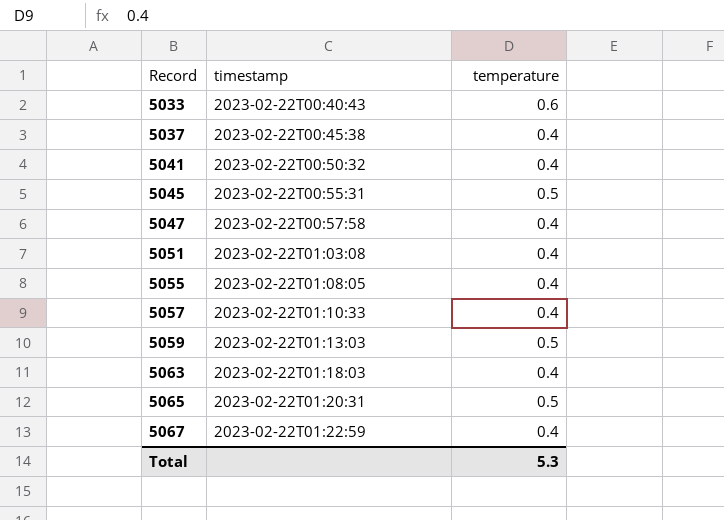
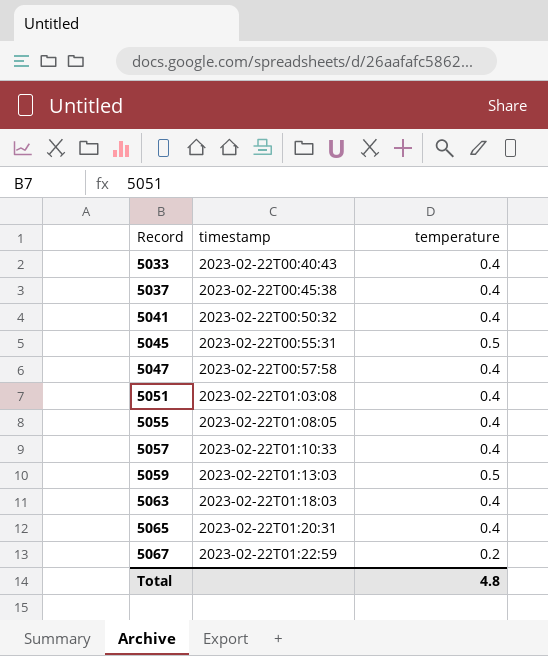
5033 | temperature: 0.6 -> 0.4
5065 | temperature: 0.5 -> 0.4
5067 | temperature: 0.4 -> 0.2
Total | temperature: 5.3 -> 4.8

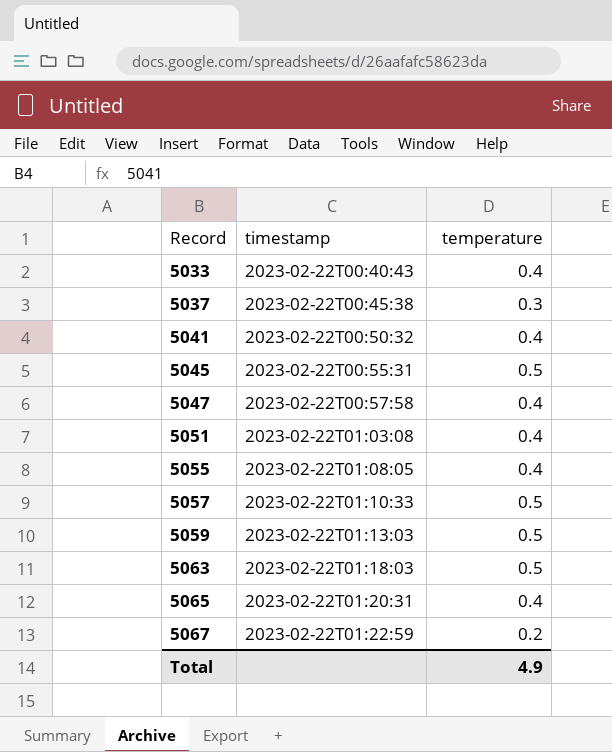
5037 | temperature: 0.4 -> 0.3
5057 | temperature: 0.4 -> 0.5
5063 | temperature: 0.4 -> 0.5
Total | temperature: 4.8 -> 4.9

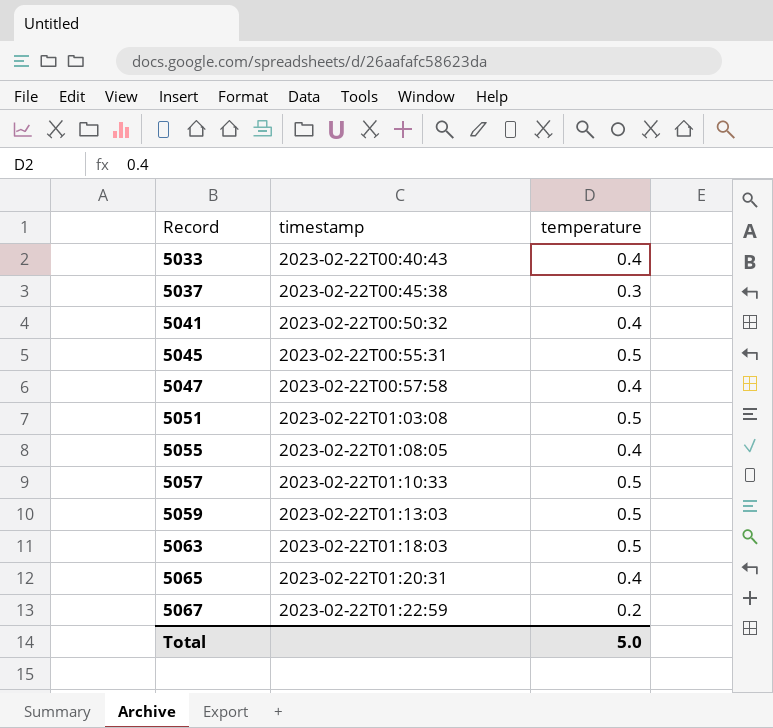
5051 | temperature: 0.4 -> 0.5
Total | temperature: 4.9 -> 5.0

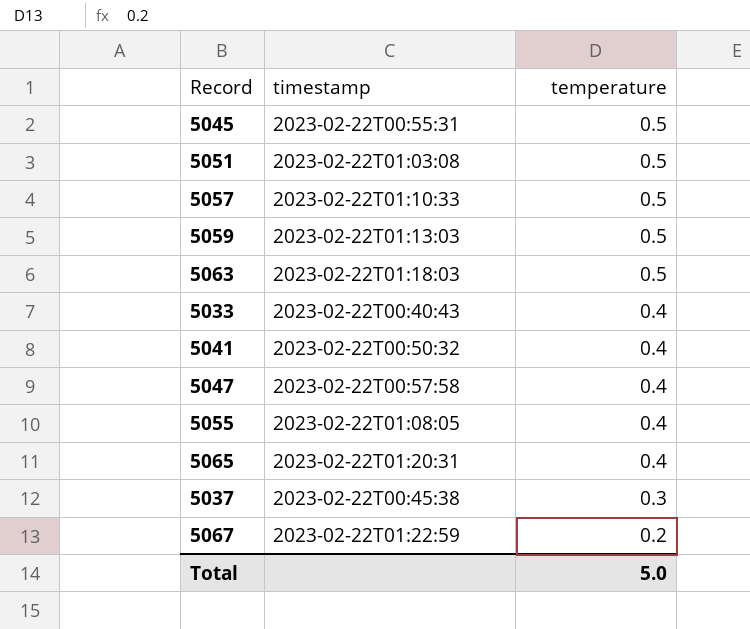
row order: Record ascending -> temperature descending

